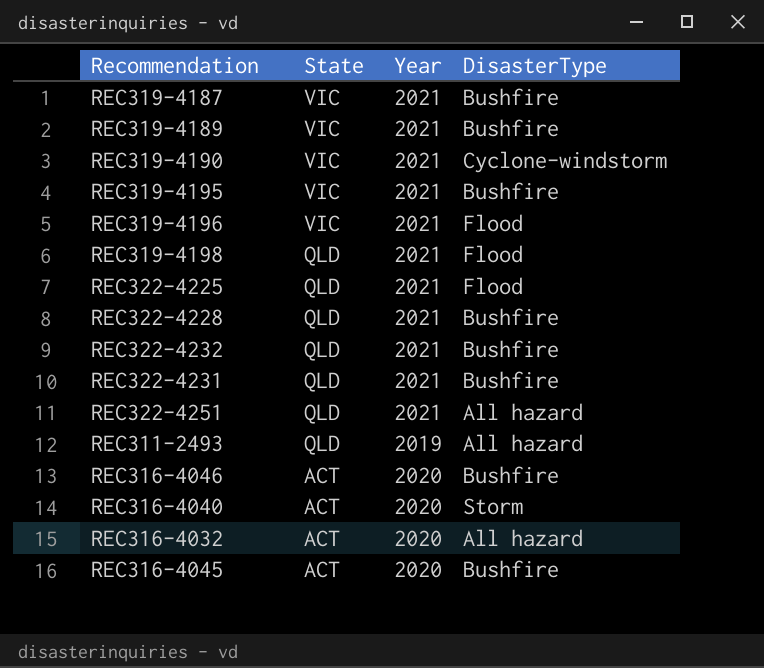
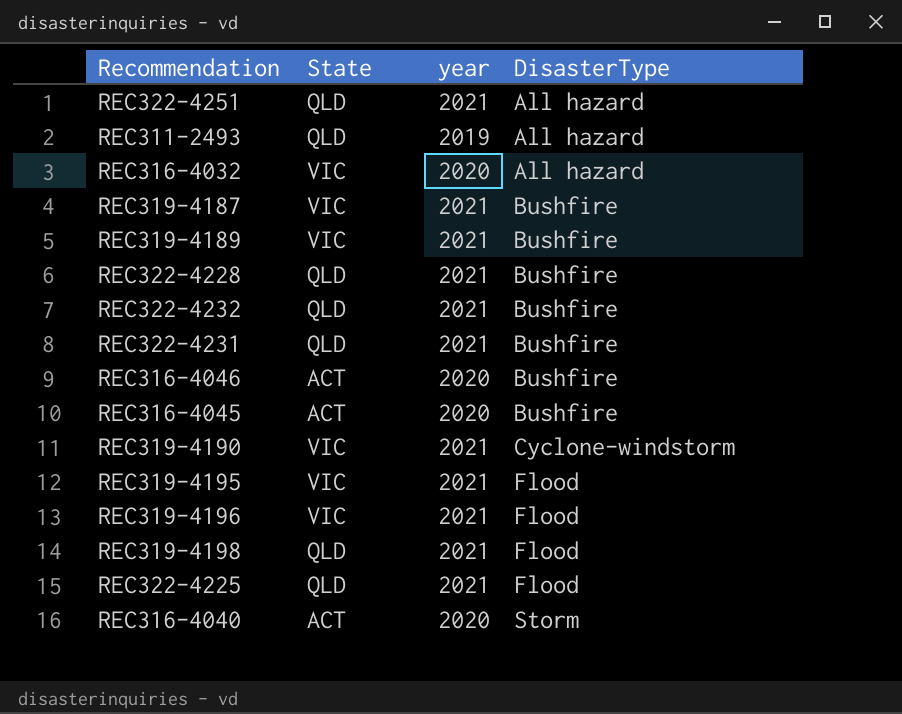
row order: State descending -> DisasterType ascending
column name: Year -> year
REC316-4032 | State: ACT -> VIC
REC319-4195 | DisasterType: Bushfire -> Flood

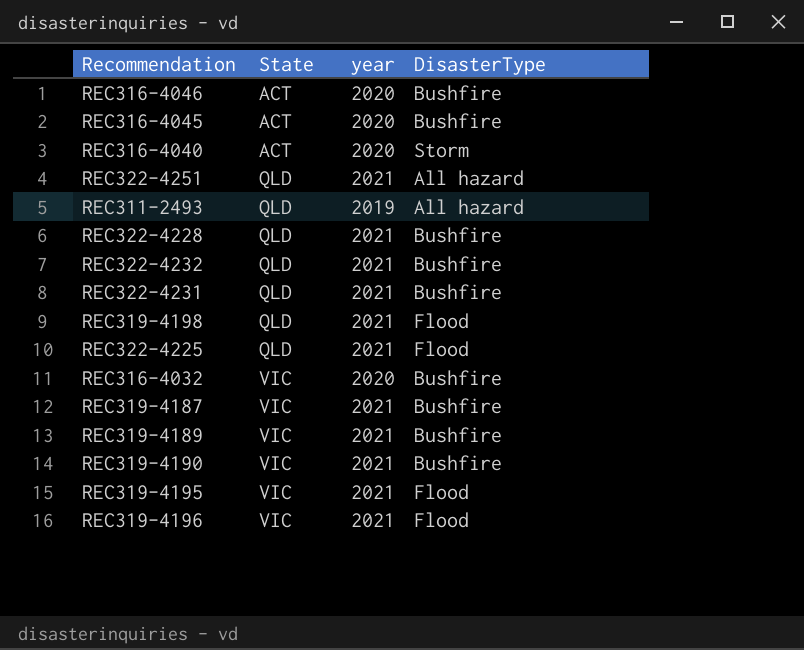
row order: DisasterType ascending -> State ascending
REC316-4032 | DisasterType: All hazard -> Bushfire
REC319-4190 | DisasterType: Cyclone-windstorm -> Bushfire

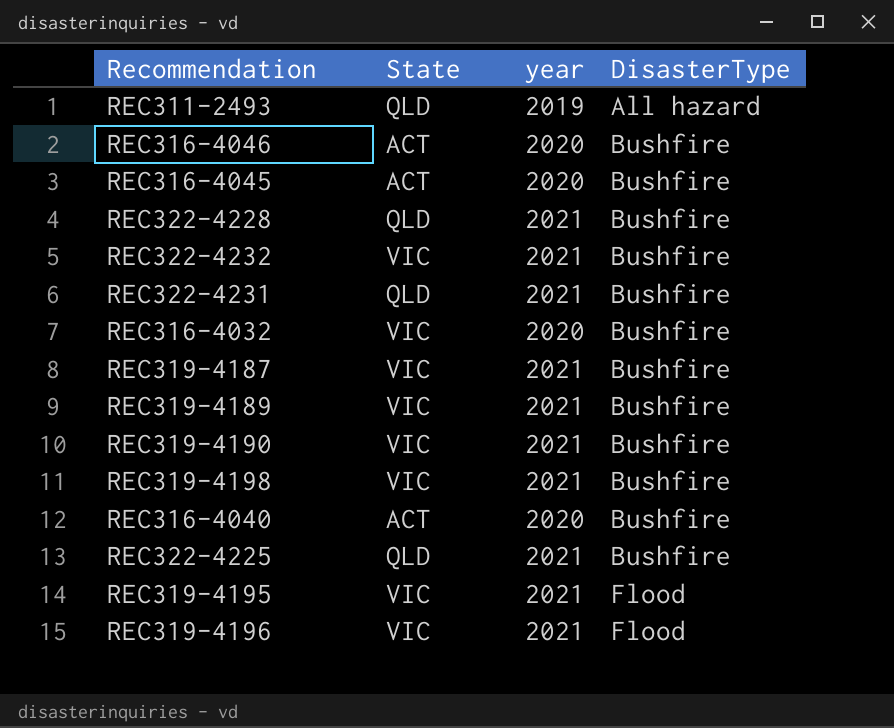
row order: State ascending -> DisasterType ascending
row REC322-4251: QLD | 2021 | All hazard -> none
REC322-4232 | State: QLD -> VIC
REC319-4198 | State: QLD -> VIC
REC319-4198 | DisasterType: Flood -> Bushfire
REC316-4040 | DisasterType: Storm -> Bushfire
REC322-4225 | DisasterType: Flood -> Bushfire

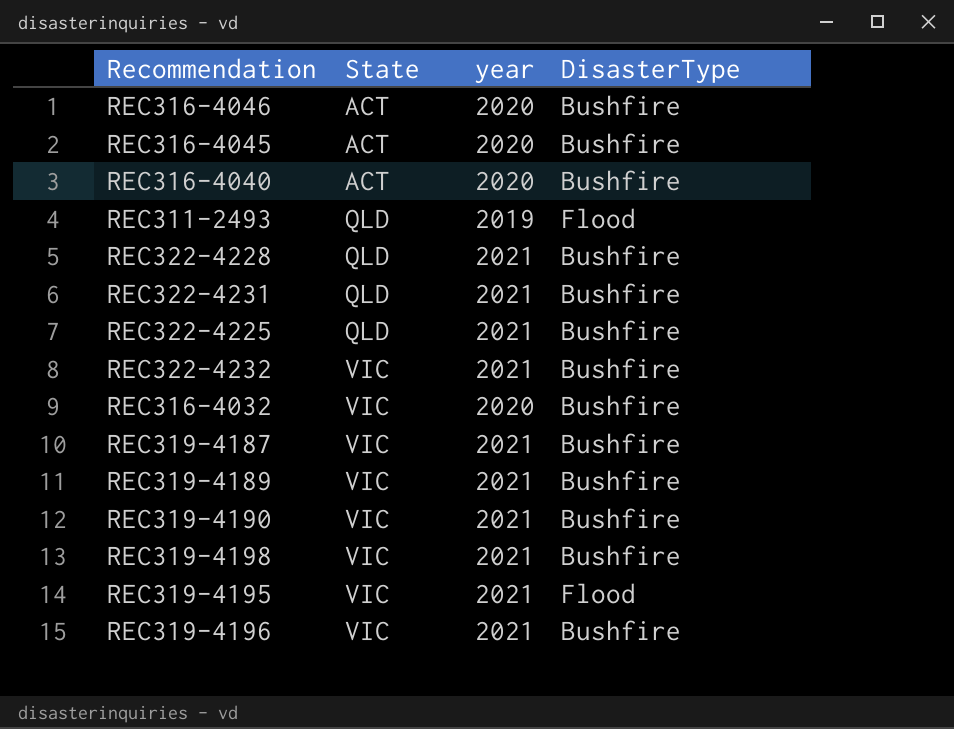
row order: DisasterType ascending -> State ascending
REC311-2493 | DisasterType: All hazard -> Flood
REC319-4196 | DisasterType: Flood -> Bushfire

